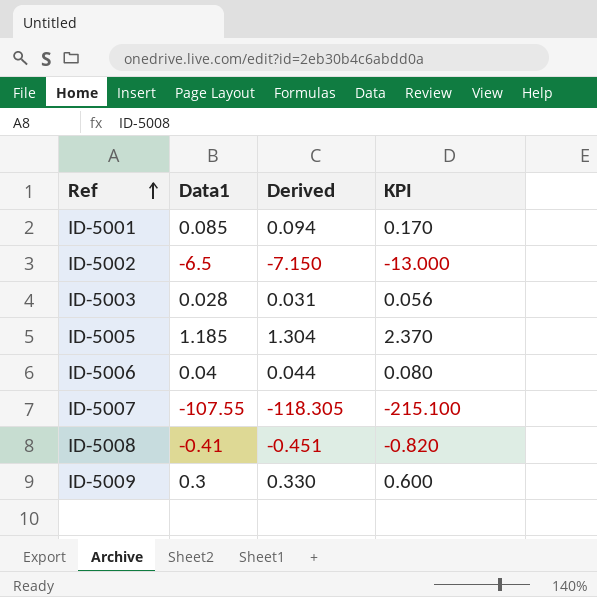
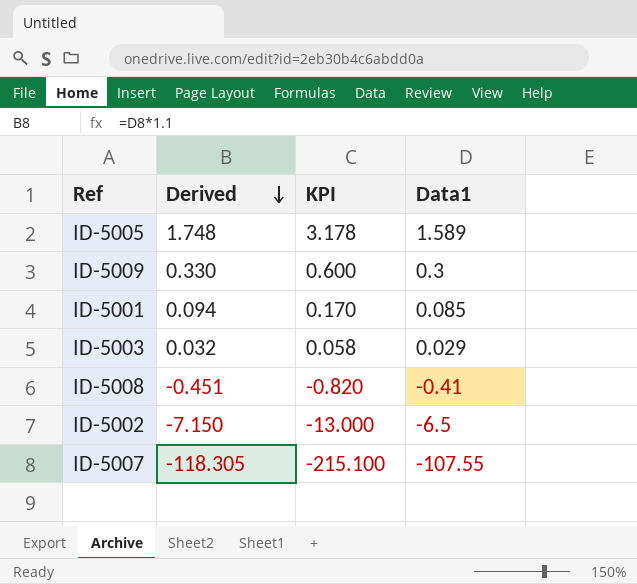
row order: Ref ascending -> Derived descending
column Data1 | position: 2 -> 4
row ID-5006: 0.04 | 0.044 | 0.080 -> none
ID-5005 | Derived: 1.304 -> 1.748
ID-5005 | KPI: 2.370 -> 3.178
ID-5005 | Data1: 1.185 -> 1.589
ID-5003 | Derived: 0.031 -> 0.032
ID-5003 | KPI: 0.056 -> 0.058
ID-5003 | Data1: 0.028 -> 0.029

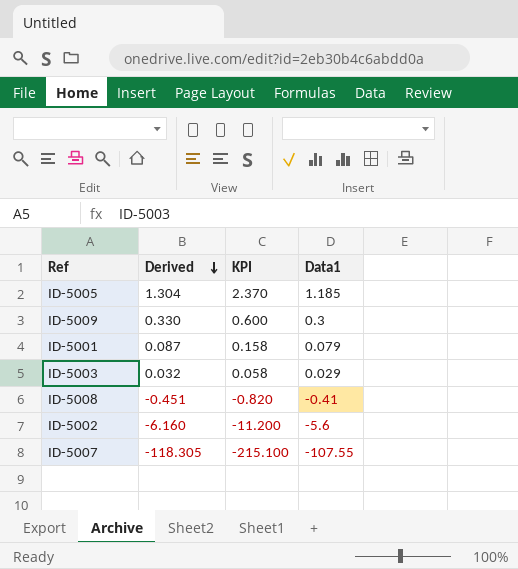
ID-5005 | Derived: 1.748 -> 1.304
ID-5005 | KPI: 3.178 -> 2.370
ID-5005 | Data1: 1.589 -> 1.185
ID-5001 | Derived: 0.094 -> 0.087
ID-5001 | KPI: 0.170 -> 0.158
ID-5001 | Data1: 0.085 -> 0.079
ID-5002 | Derived: -7.150 -> -6.160
ID-5002 | KPI: -13.000 -> -11.200
ID-5002 | Data1: -6.5 -> -5.6

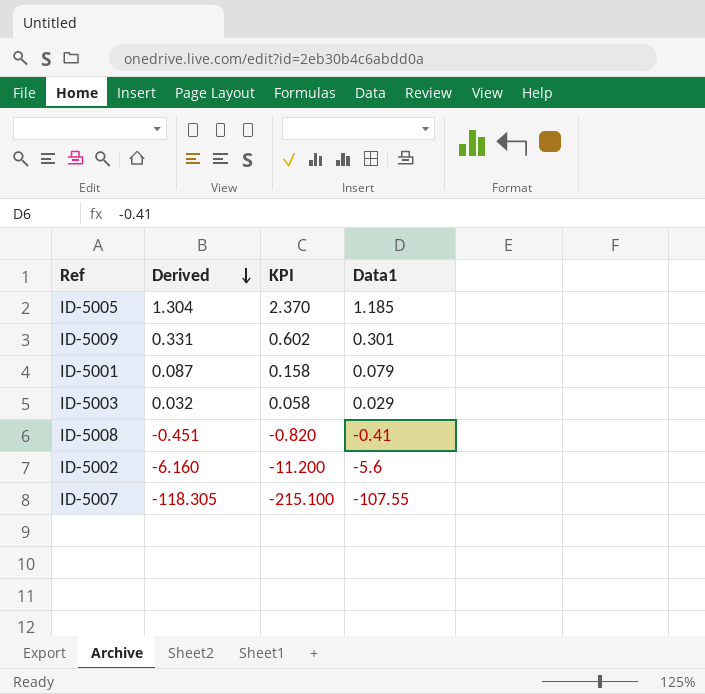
ID-5009 | Derived: 0.330 -> 0.331
ID-5009 | KPI: 0.600 -> 0.602
ID-5009 | Data1: 0.3 -> 0.301

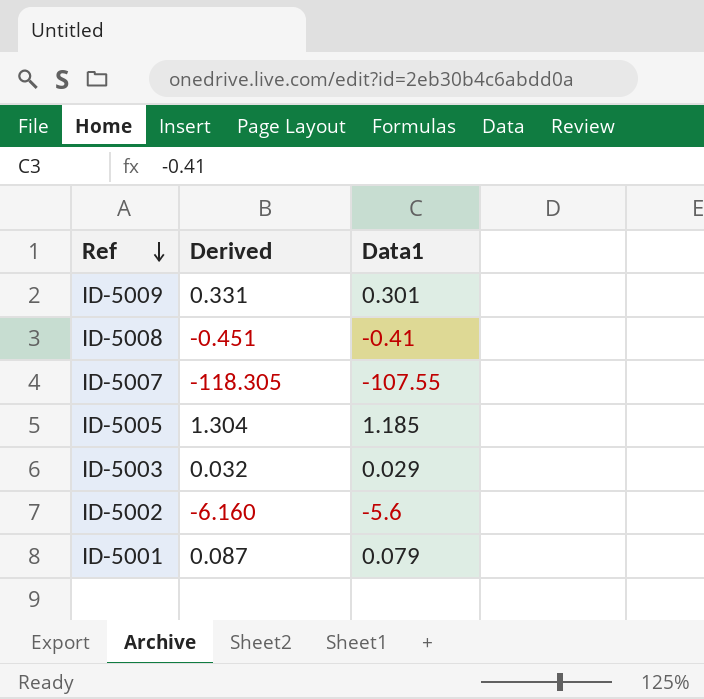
row order: Derived descending -> Ref descending
column KPI | formula: [Data1] * 2 -> none

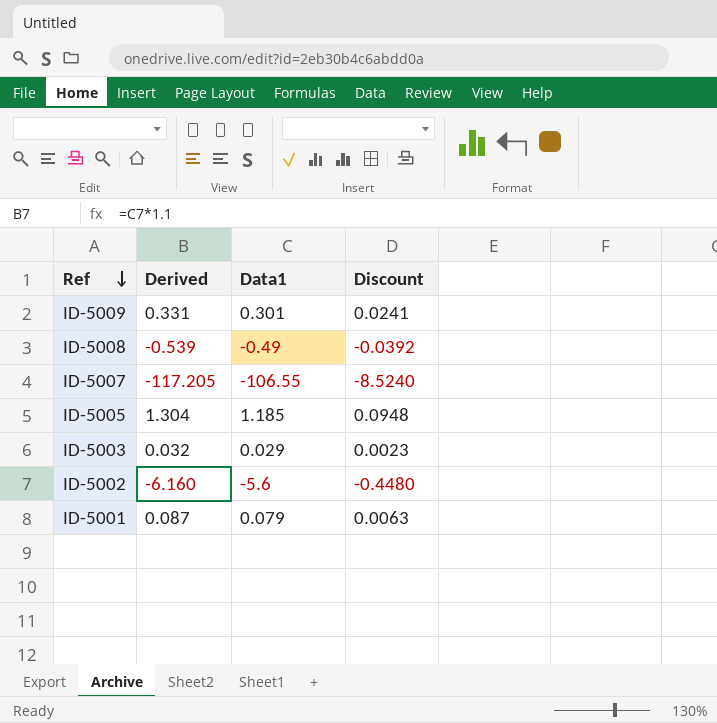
column Discount | formula: none -> [Data1] * 0.08
ID-5008 | Derived: -0.451 -> -0.539
ID-5008 | Data1: -0.41 -> -0.49
ID-5007 | Derived: -118.305 -> -117.205
ID-5007 | Data1: -107.55 -> -106.55

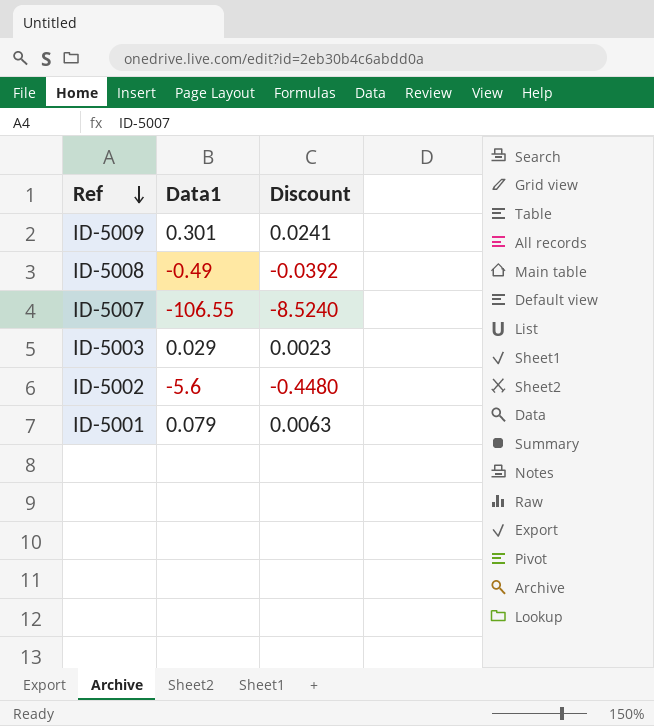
column Derived | formula: [Data1] * 1.1 -> none
row ID-5005: 1.304 | 1.185 | 0.0948 -> none

